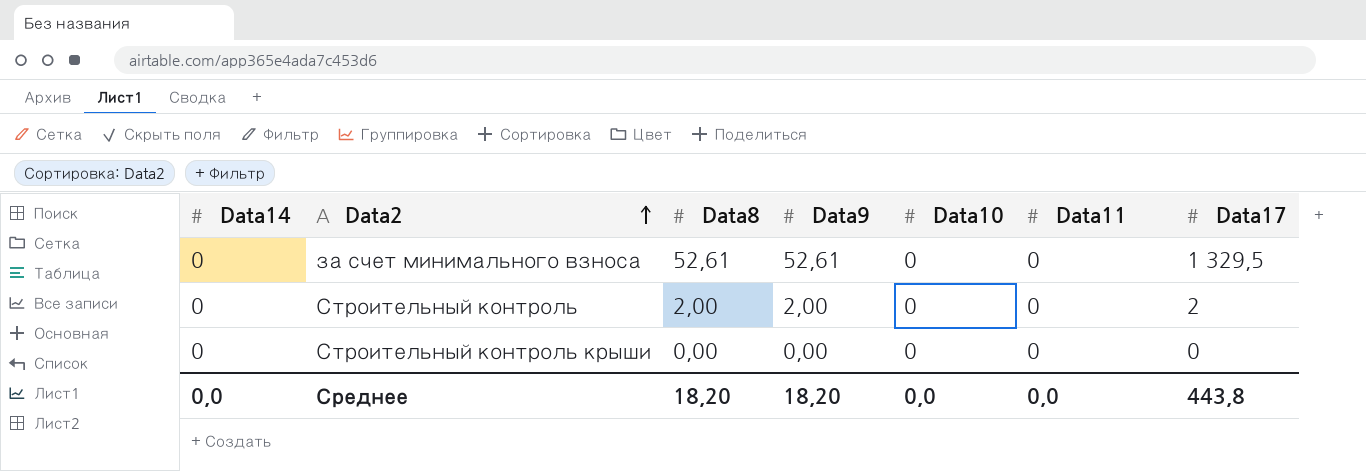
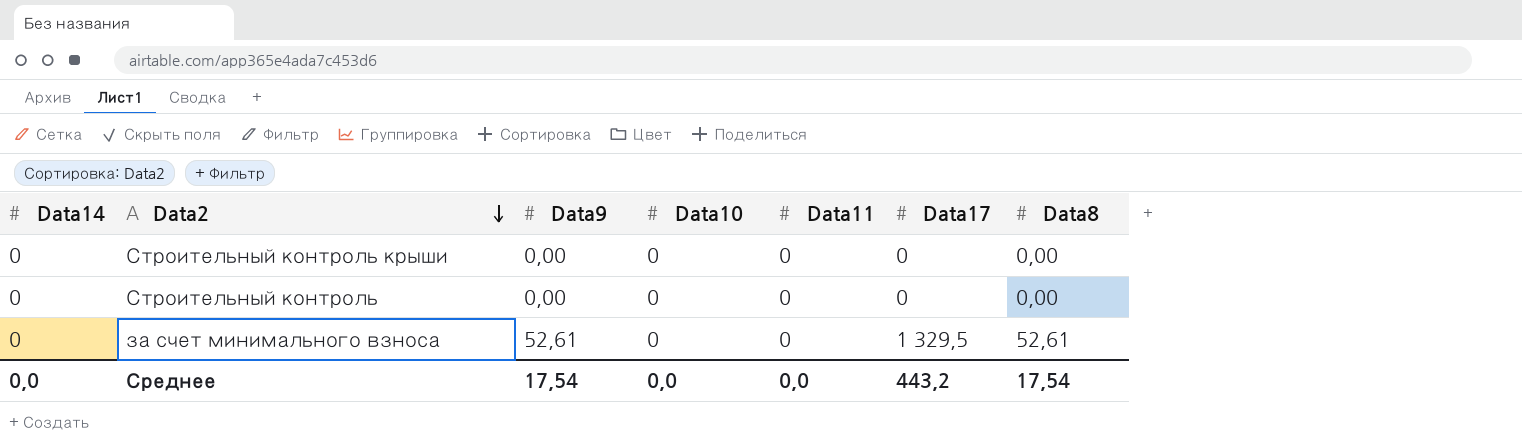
row order: Data2 ascending -> Data2 descending
column Data8 | position: 3 -> 7
Строительный контроль | Data9: 2,00 -> 0,00
Строительный контроль | Data17: 2 -> 0
Строительный контроль | Data8: 2,00 -> 0,00
Среднее | Data9: 18,20 -> 17,54
Среднее | Data17: 443,8 -> 443,2
Среднее | Data8: 18,20 -> 17,54

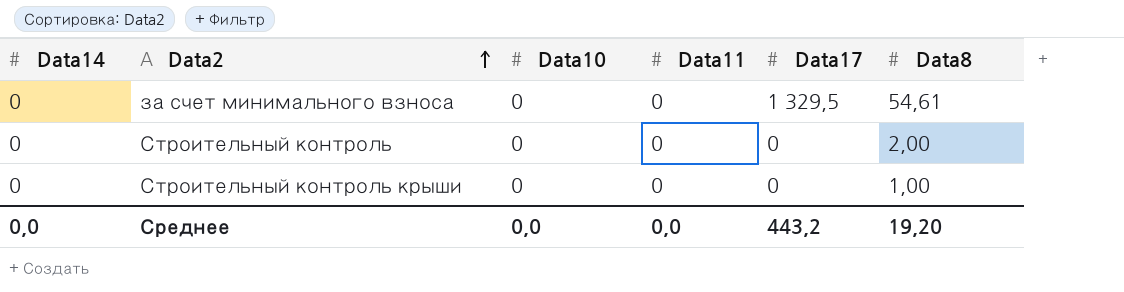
row order: Data2 descending -> Data2 ascending
column Data9 | position: 3 -> none
за счет минимального взноса | Data8: 52,61 -> 54,61
Строительный контроль | Data8: 0,00 -> 2,00
Строительный контроль крыши | Data8: 0,00 -> 1,00
Среднее | Data8: 17,54 -> 19,20

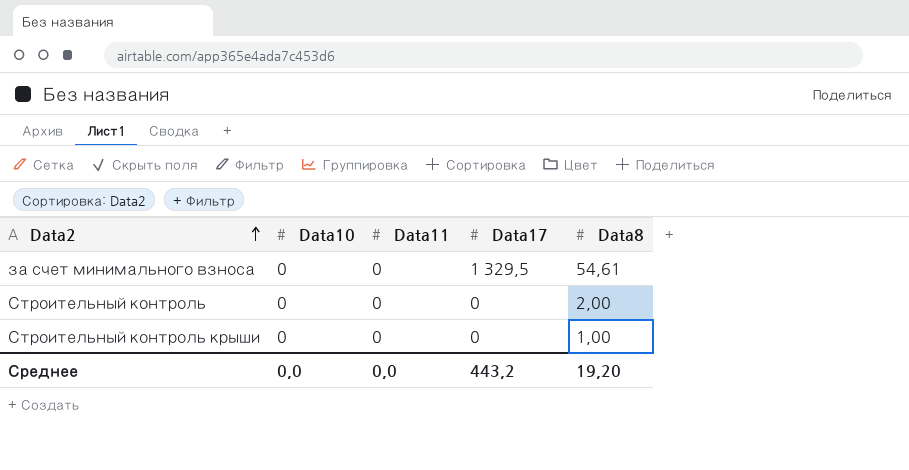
column Data14 | position: 1 -> none

